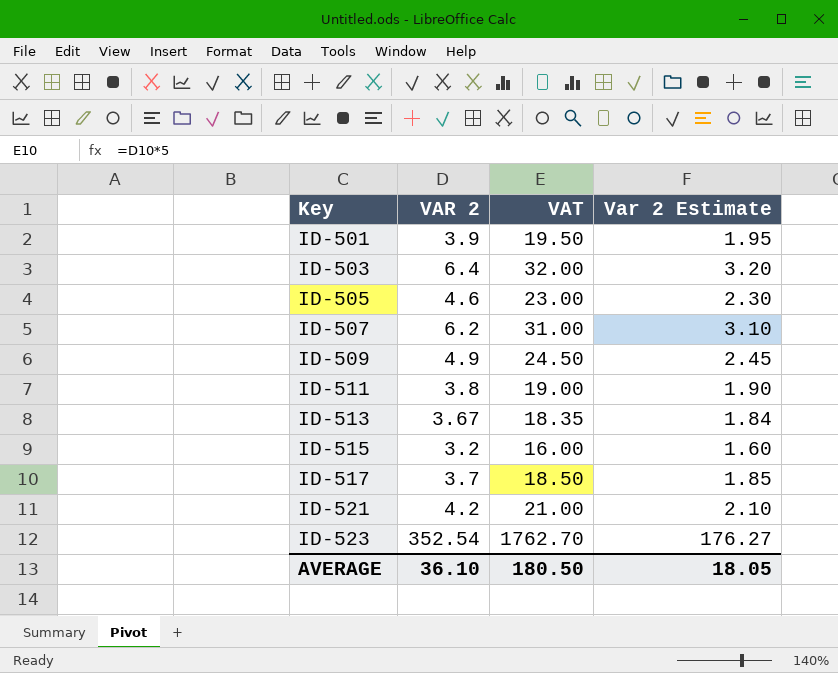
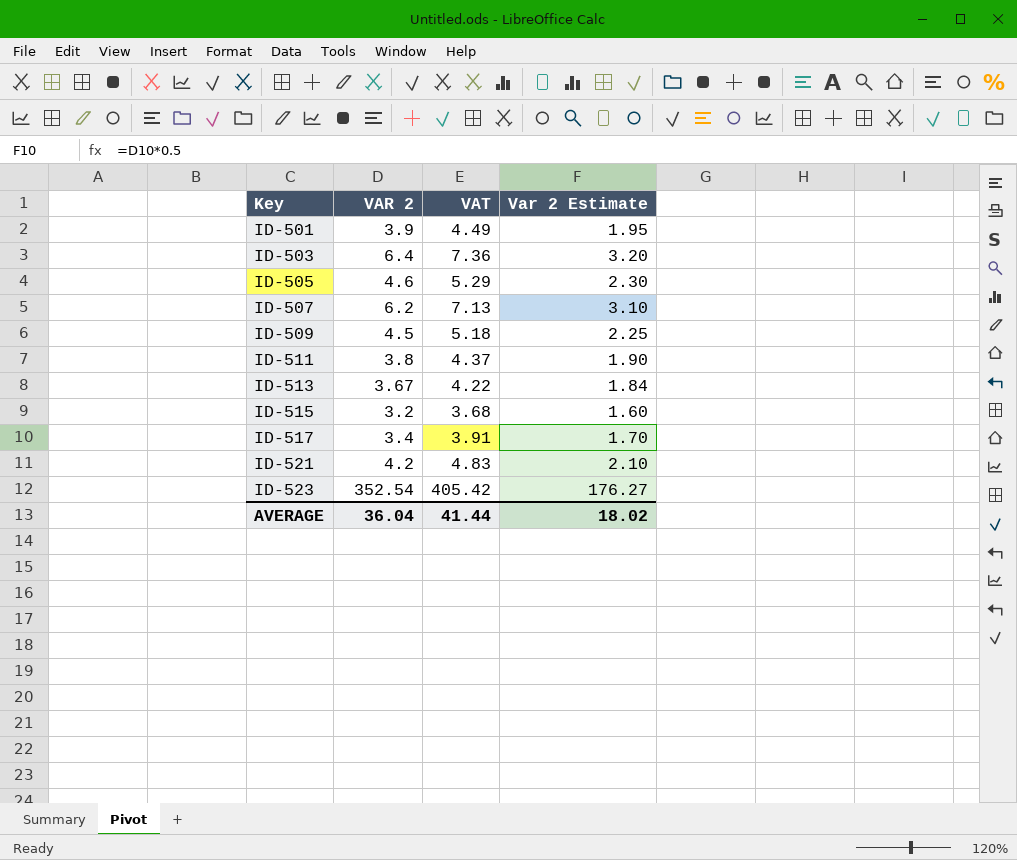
column VAT | formula: [VAR 2] * 5 -> [VAR 2] * 1.15
ID-509 | VAR 2: 4.9 -> 4.5
ID-509 | Var 2 Estimate: 2.45 -> 2.25
ID-517 | VAR 2: 3.7 -> 3.4
ID-517 | Var 2 Estimate: 1.85 -> 1.70
AVERAGE | VAR 2: 36.10 -> 36.04
AVERAGE | VAT: 180.50 -> 41.44
AVERAGE | Var 2 Estimate: 18.05 -> 18.02

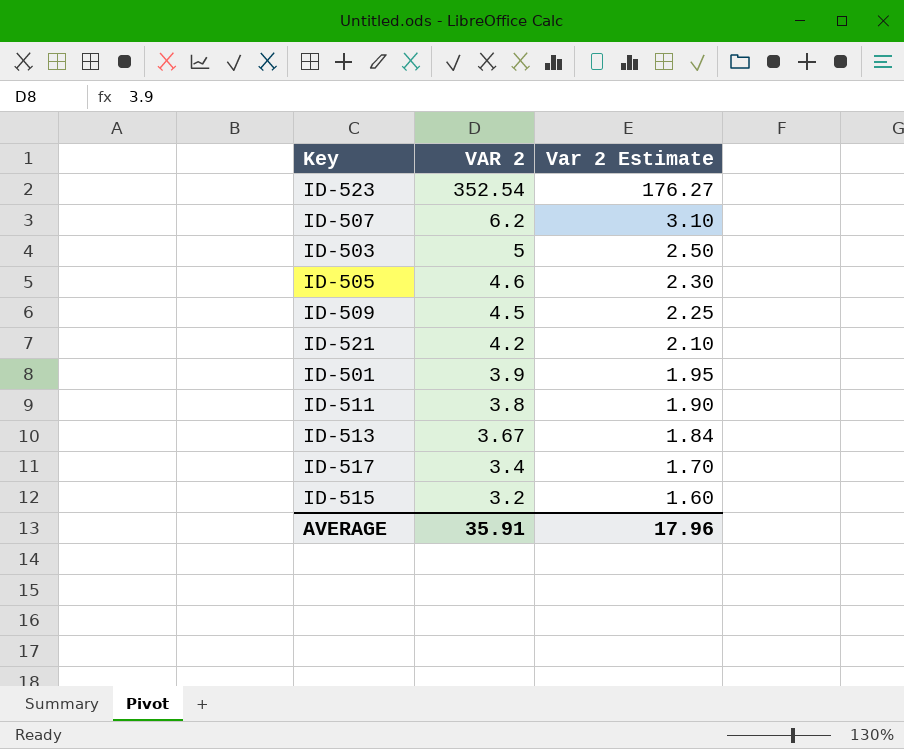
row order: Key ascending -> VAR 2 descending
column VAT | formula: [VAR 2] * 1.15 -> none
ID-503 | VAR 2: 6.4 -> 5
ID-503 | Var 2 Estimate: 3.20 -> 2.50
AVERAGE | VAR 2: 36.04 -> 35.91
AVERAGE | Var 2 Estimate: 18.02 -> 17.96

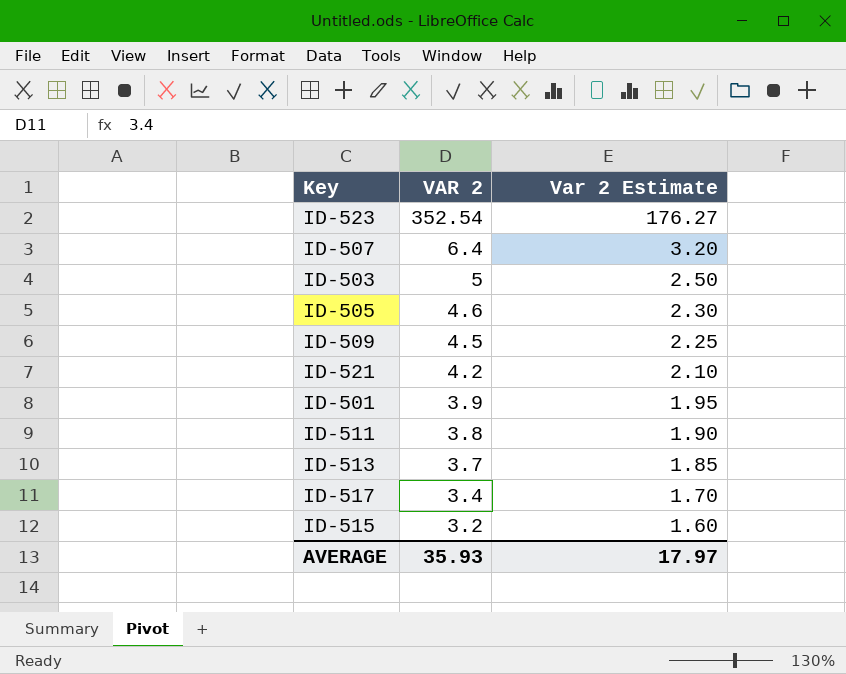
ID-507 | VAR 2: 6.2 -> 6.4
ID-507 | Var 2 Estimate: 3.10 -> 3.20
ID-513 | VAR 2: 3.67 -> 3.7
ID-513 | Var 2 Estimate: 1.84 -> 1.85
AVERAGE | VAR 2: 35.91 -> 35.93
AVERAGE | Var 2 Estimate: 17.96 -> 17.97

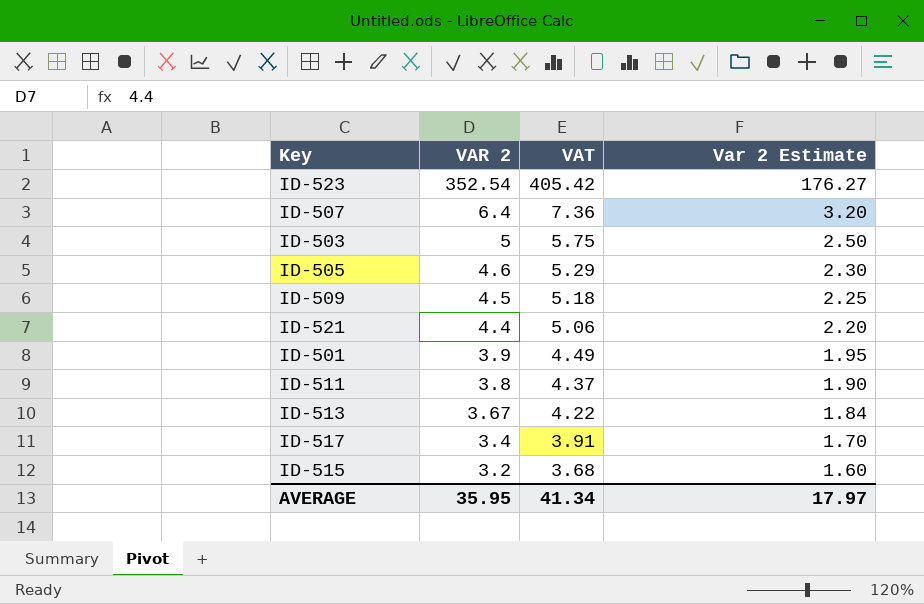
column VAT | formula: none -> [VAR 2] * 1.15
ID-521 | VAR 2: 4.2 -> 4.4
ID-521 | Var 2 Estimate: 2.10 -> 2.20
ID-513 | VAR 2: 3.7 -> 3.67
ID-513 | Var 2 Estimate: 1.85 -> 1.84
AVERAGE | VAR 2: 35.93 -> 35.95

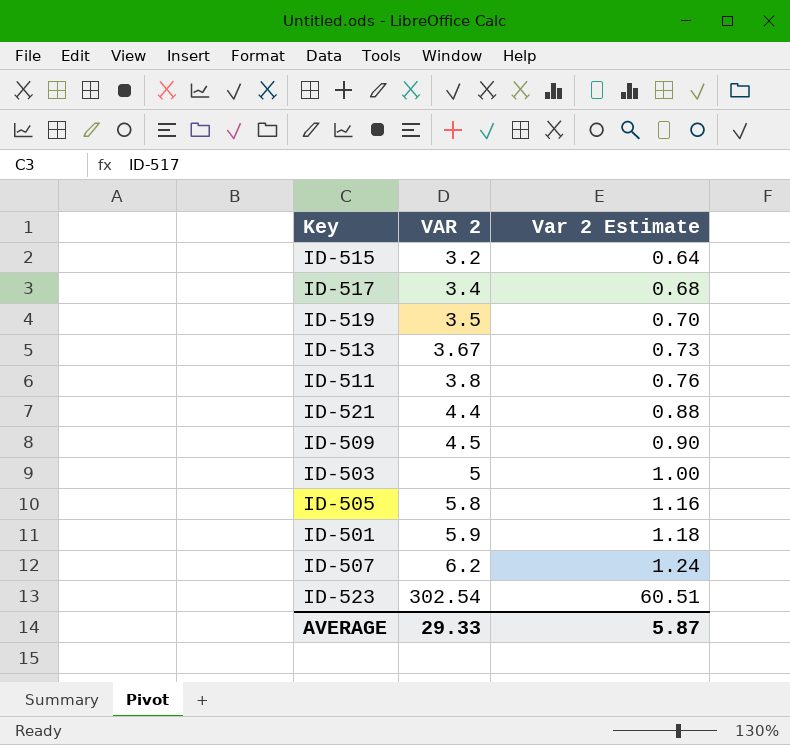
row order: VAR 2 descending -> VAR 2 ascending
column VAT | formula: [VAR 2] * 1.15 -> none
column Var 2 Estimate | formula: [VAR 2] * 0.5 -> [VAR 2] * 0.2
row ID-519: none -> 3.5 | 0.70
ID-505 | VAR 2: 4.6 -> 5.8
ID-501 | VAR 2: 3.9 -> 5.9
ID-507 | VAR 2: 6.4 -> 6.2
ID-523 | VAR 2: 352.54 -> 302.54
AVERAGE | VAR 2: 35.95 -> 29.33
AVERAGE | Var 2 Estimate: 17.97 -> 5.87

